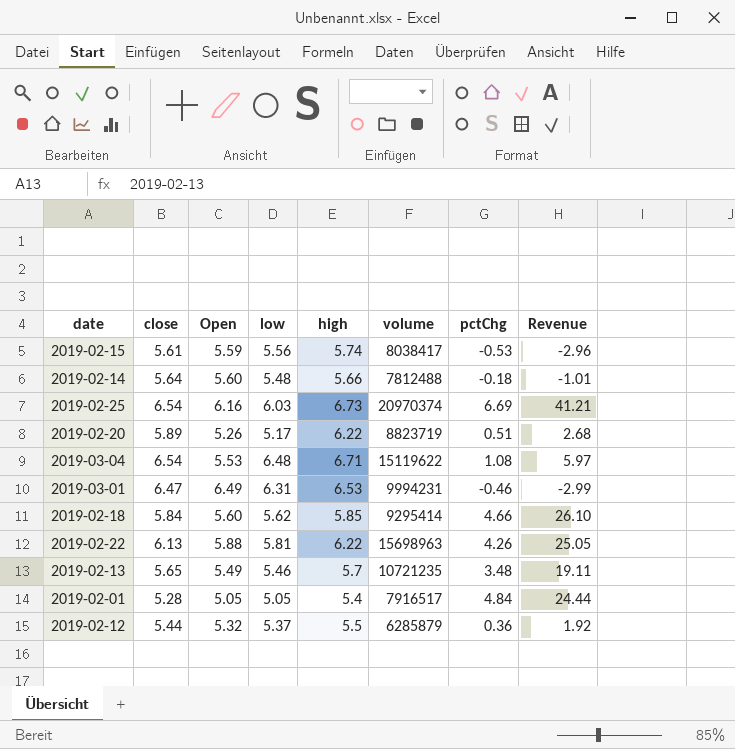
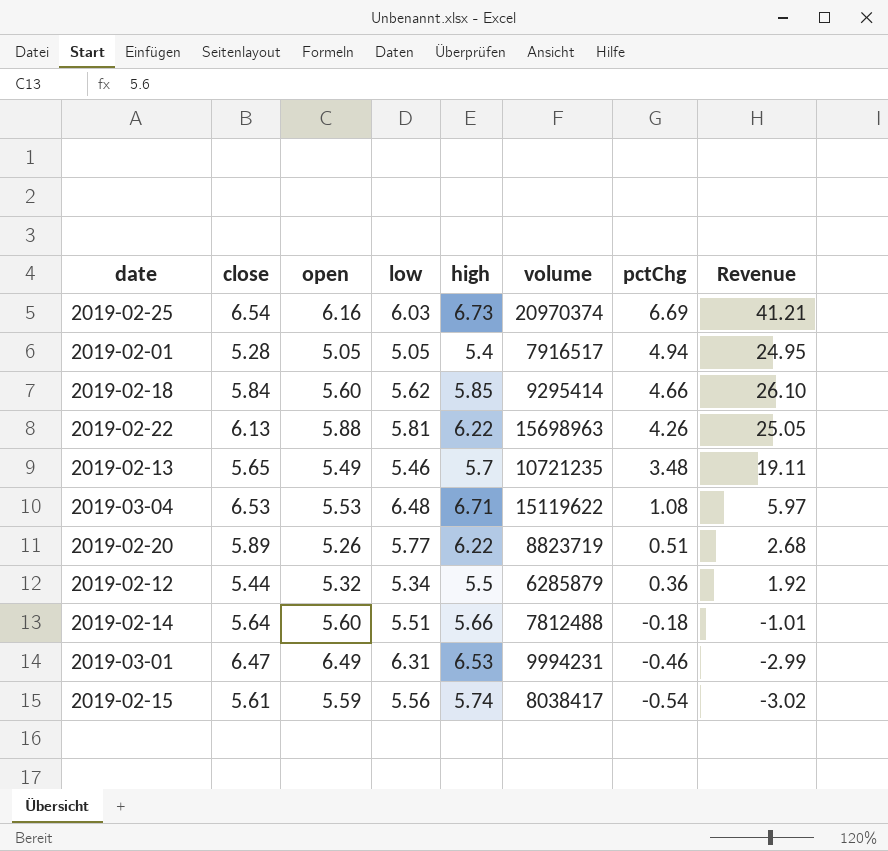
row order: none -> pctChg descending
column name: Open -> open
2019-02-01 | pctChg: 4.84 -> 4.94
2019-02-01 | Revenue: 24.44 -> 24.95
2019-03-04 | close: 6.54 -> 6.53
2019-02-20 | low: 5.17 -> 5.77
2019-02-12 | low: 5.37 -> 5.34
2019-02-14 | low: 5.48 -> 5.51
2019-02-15 | pctChg: -0.53 -> -0.54
2019-02-15 | Revenue: -2.96 -> -3.02

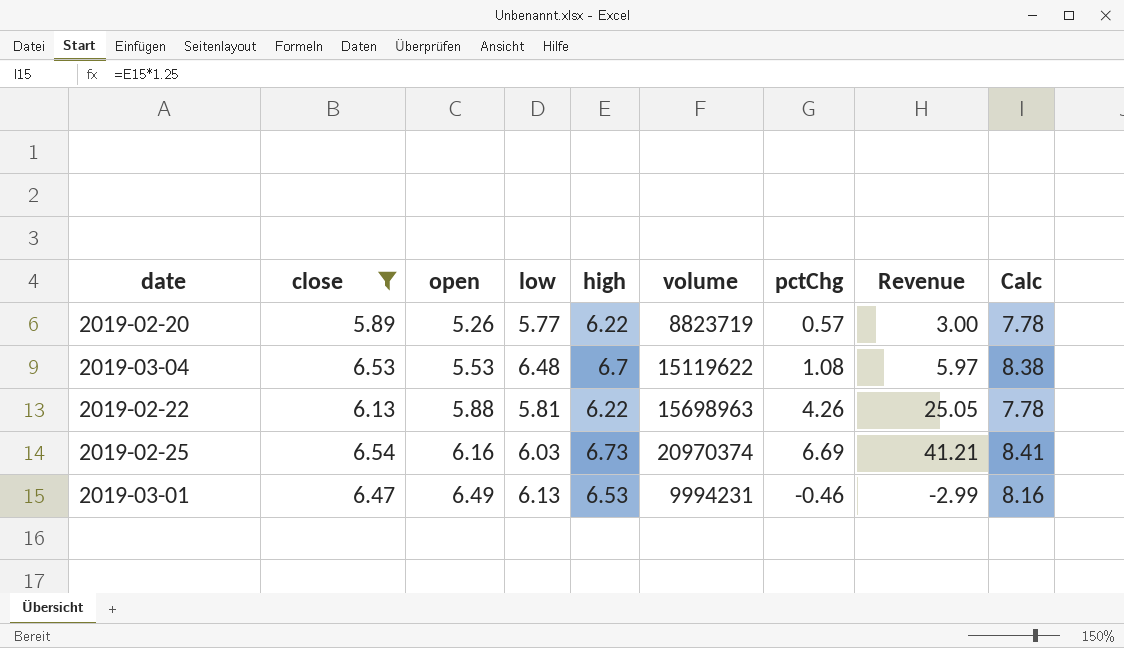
filter: none -> close >= 5.89
row order: pctChg descending -> open ascending
column Calc | formula: none -> [high] * 1.25
2019-02-20 | pctChg: 0.51 -> 0.57
2019-02-20 | Revenue: 2.68 -> 3.00
2019-03-04 | high: 6.71 -> 6.7
2019-03-01 | low: 6.31 -> 6.13

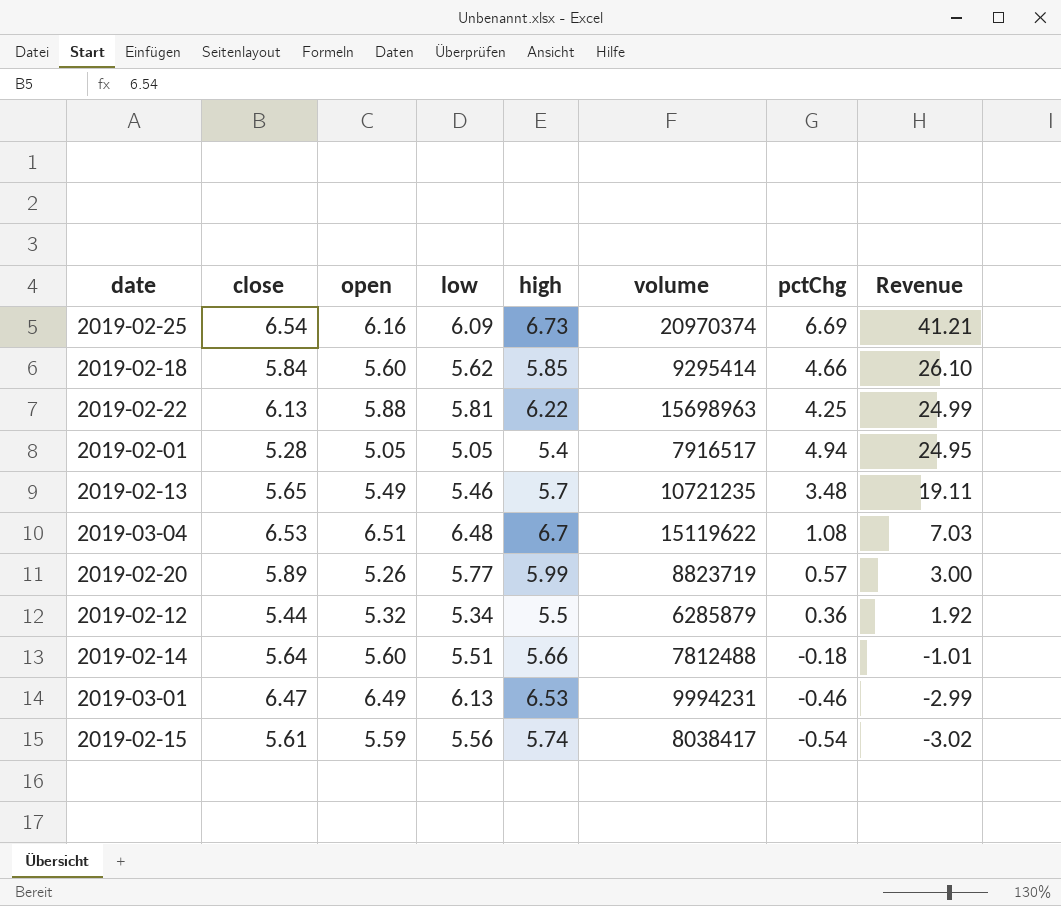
filter: close >= 5.89 -> none
row order: open ascending -> Revenue descending
column Calc | formula: [high] * 1.25 -> none
2019-02-25 | low: 6.03 -> 6.09
2019-02-22 | pctChg: 4.26 -> 4.25
2019-02-22 | Revenue: 25.05 -> 24.99
2019-03-04 | open: 5.53 -> 6.51
2019-03-04 | Revenue: 5.97 -> 7.03
2019-02-20 | high: 6.22 -> 5.99

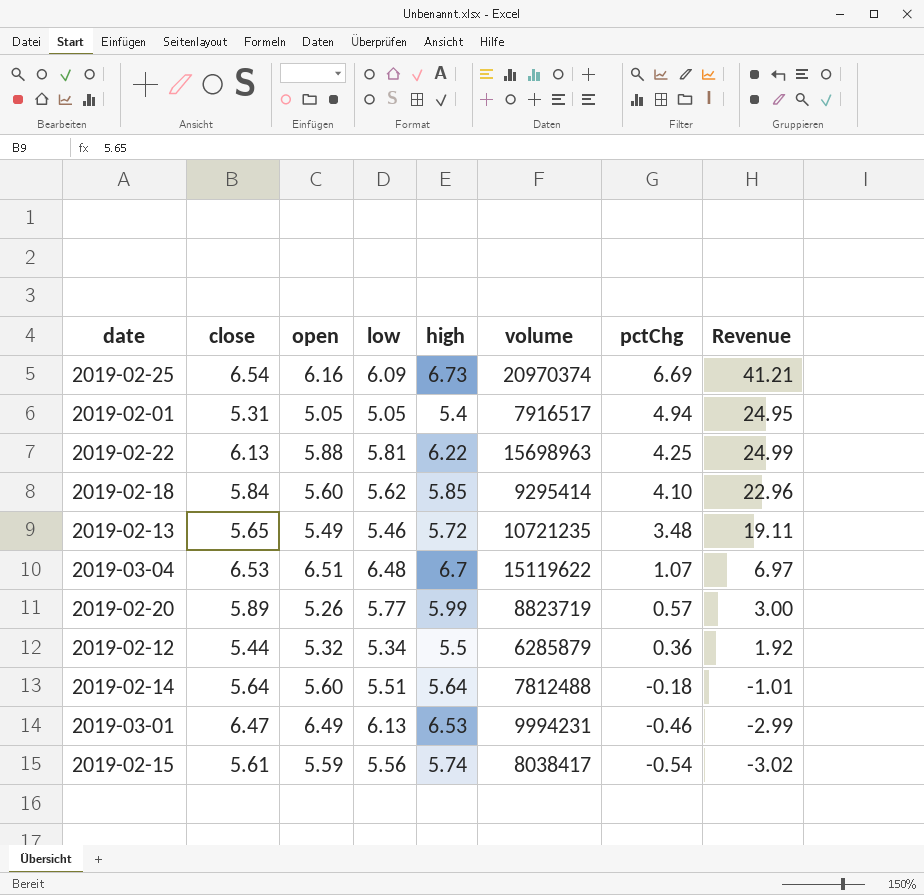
row order: Revenue descending -> pctChg descending
2019-02-01 | close: 5.28 -> 5.31
2019-02-18 | pctChg: 4.66 -> 4.10
2019-02-18 | Revenue: 26.10 -> 22.96
2019-02-13 | high: 5.7 -> 5.72
2019-03-04 | pctChg: 1.08 -> 1.07
2019-03-04 | Revenue: 7.03 -> 6.97
2019-02-14 | high: 5.66 -> 5.64

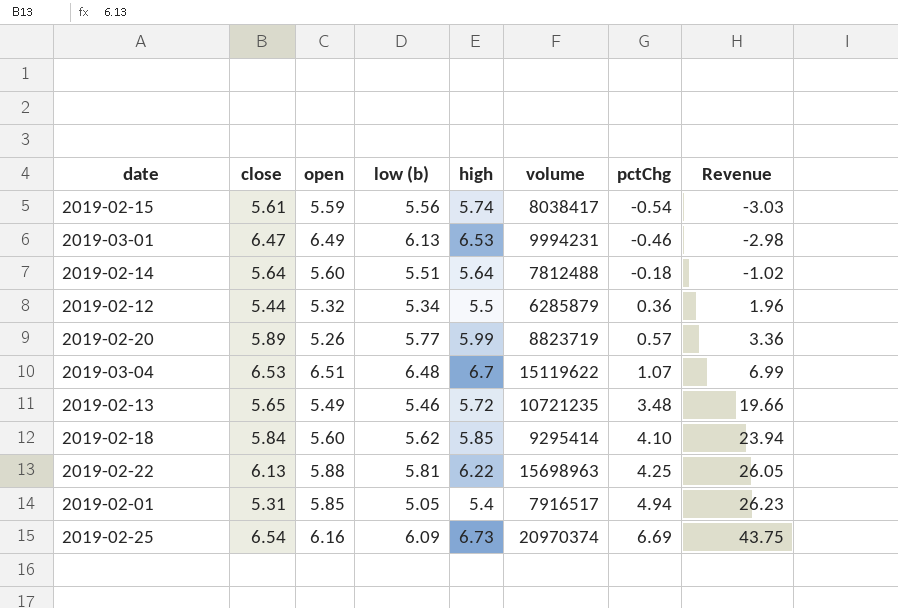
row order: pctChg descending -> pctChg ascending
column name: low -> low (b)
column Revenue | formula: [open] * [pctChg] -> [close] * [pctChg]
2019-02-01 | open: 5.05 -> 5.85

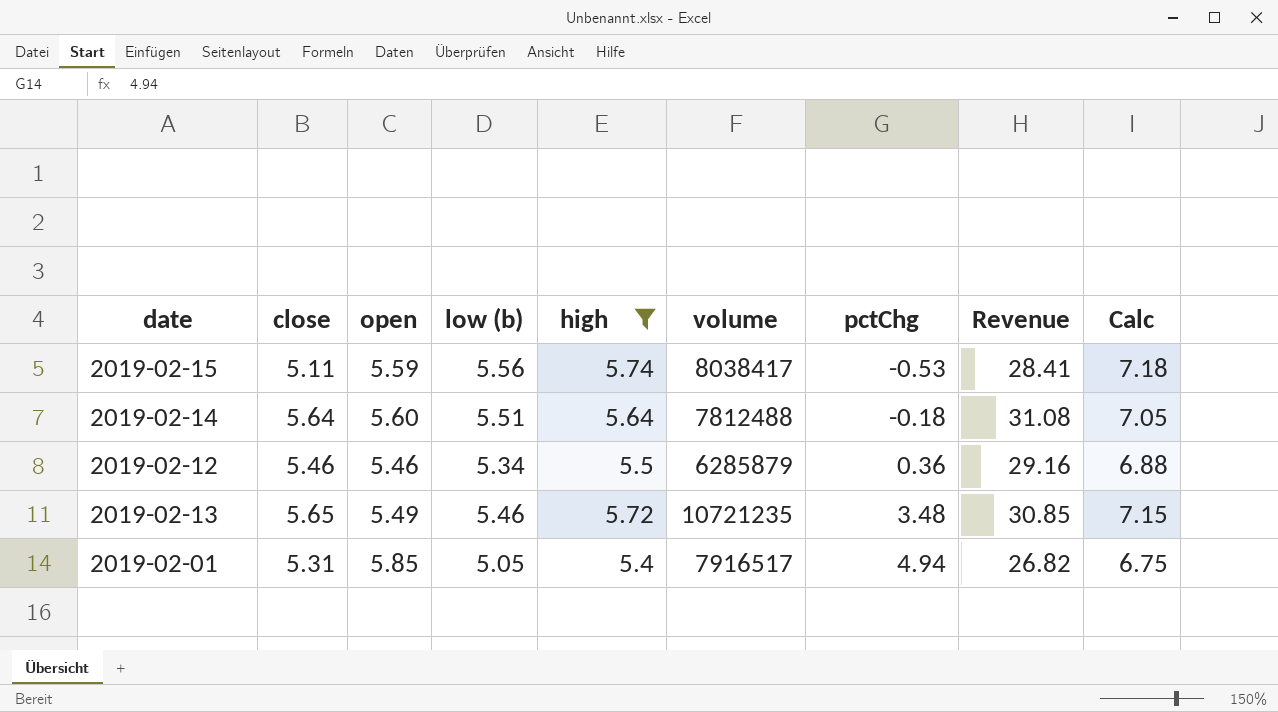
filter: none -> high <= 5.74
column Revenue | formula: [close] * [pctChg] -> [close] * [low (b)]
column Calc | formula: none -> [high] * 1.25
2019-02-15 | close: 5.61 -> 5.11
2019-02-15 | pctChg: -0.54 -> -0.53
2019-02-12 | close: 5.44 -> 5.46
2019-02-12 | open: 5.32 -> 5.46

